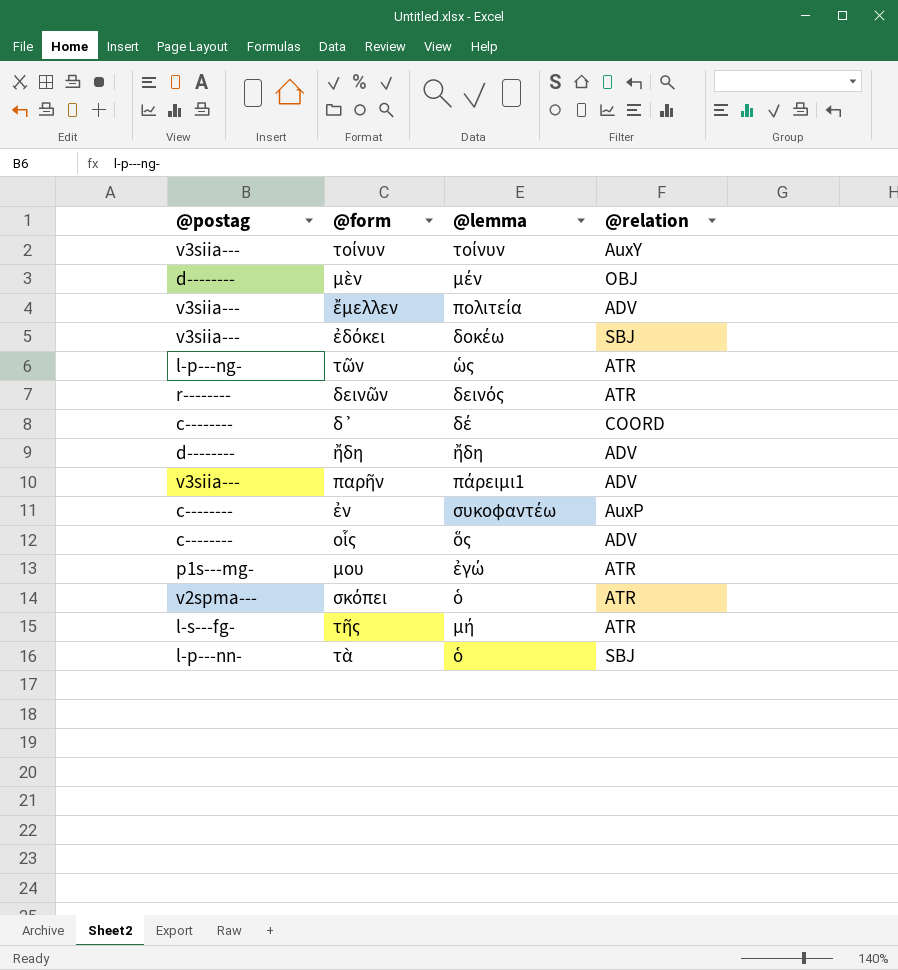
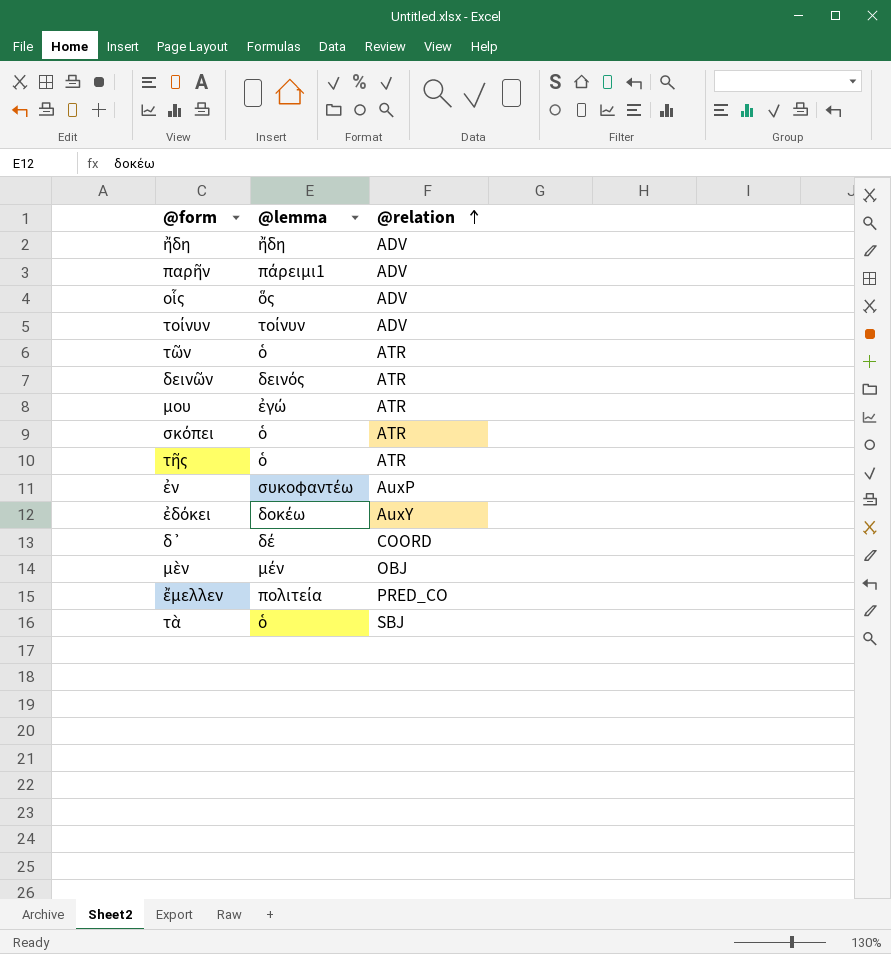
row order: none -> @relation ascending
column @postag | position: 1 -> none
τοίνυν | @relation: AuxY -> ADV
τῶν | @lemma: ὡς -> ὁ
τῆς | @lemma: μή -> ὁ
ἐδόκει | @relation: SBJ -> AuxY
ἔμελλεν | @relation: ADV -> PRED_CO

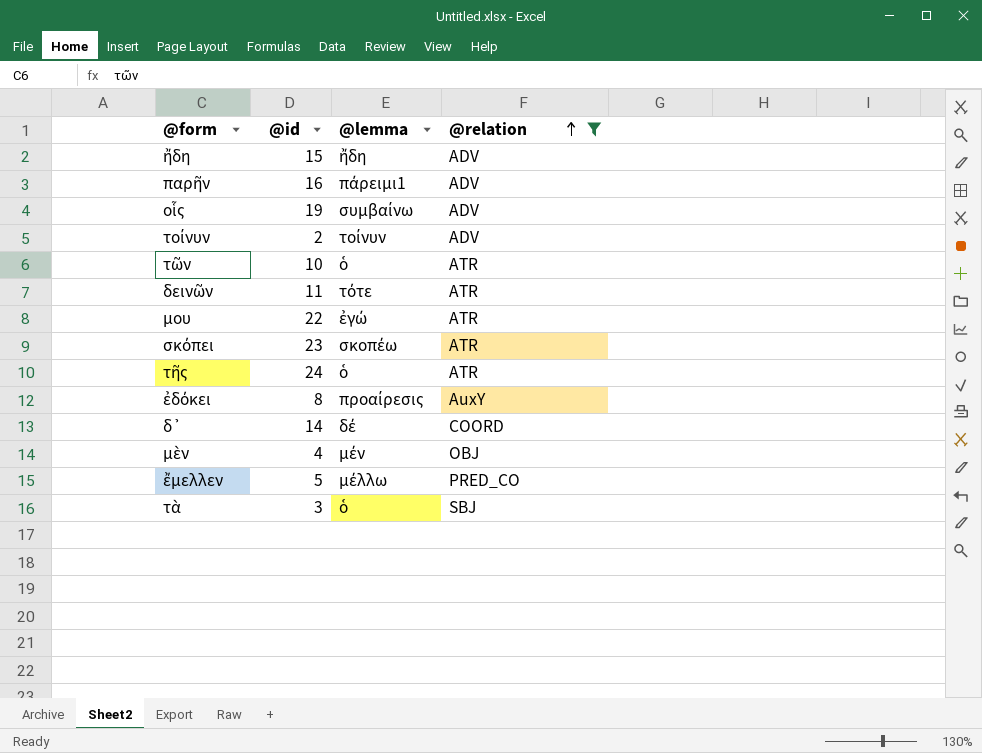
filter: none -> @relation != AuxP
column @id | position: none -> 2
οἷς | @lemma: ὅς -> συμβαίνω
δεινῶν | @lemma: δεινός -> τότε
σκόπει | @lemma: ὁ -> σκοπέω
ἐδόκει | @lemma: δοκέω -> προαίρεσις
ἔμελλεν | @lemma: πολιτεία -> μέλλω

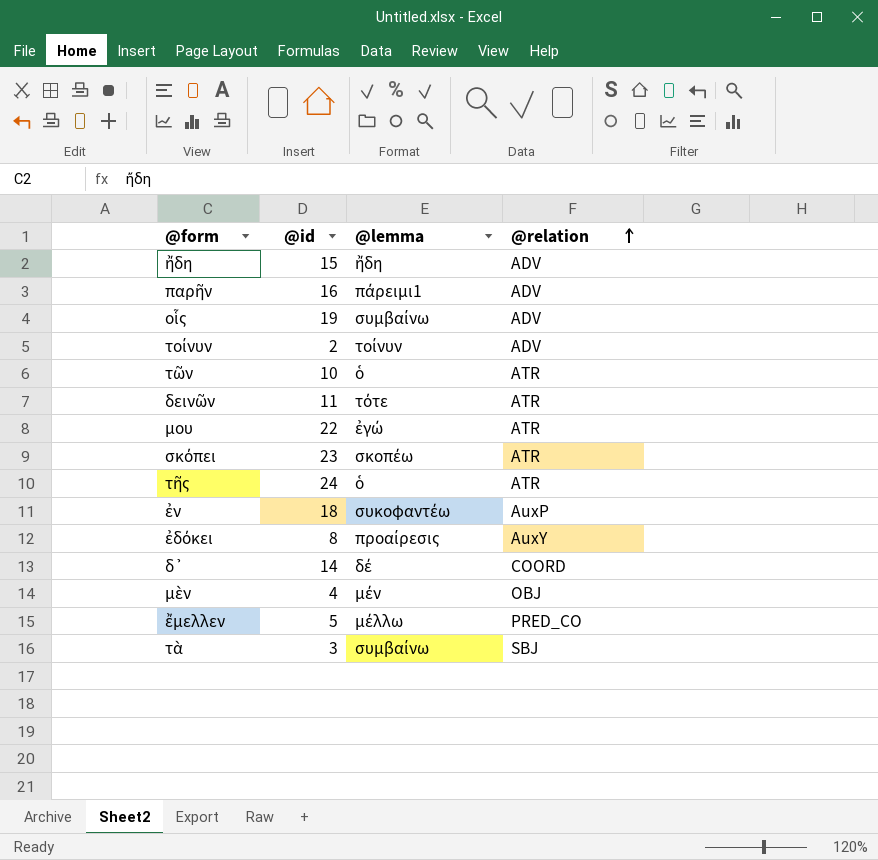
filter: @relation != AuxP -> none
τὰ | @lemma: ὁ -> συμβαίνω

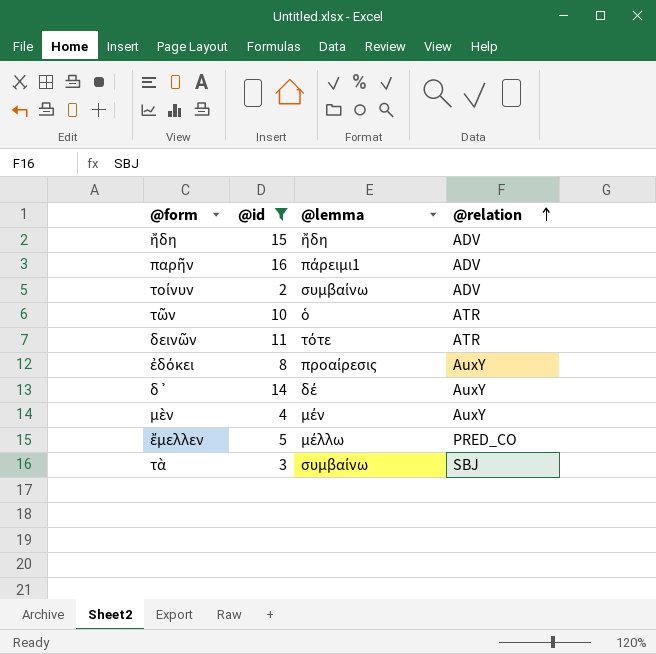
filter: none -> @id <= 16
τοίνυν | @lemma: τοίνυν -> συμβαίνω
δ᾽ | @relation: COORD -> AuxY
μὲν | @relation: OBJ -> AuxY

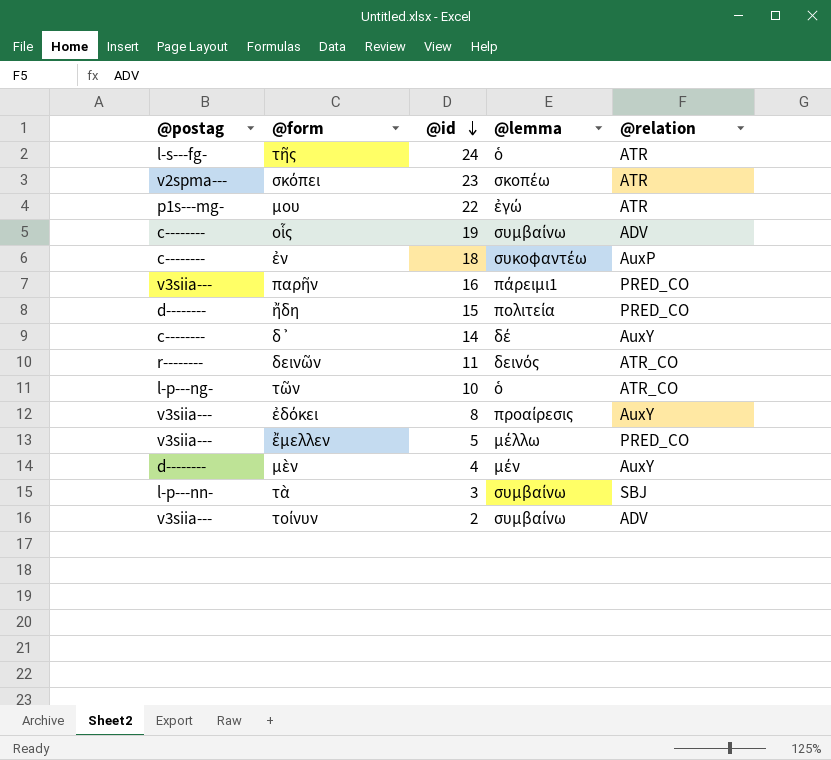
filter: @id <= 16 -> none
row order: @relation ascending -> @id descending
column @postag | position: none -> 1
παρῆν | @relation: ADV -> PRED_CO
ἤδη | @lemma: ἤδη -> πολιτεία
ἤδη | @relation: ADV -> PRED_CO
δεινῶν | @lemma: τότε -> δεινός
δεινῶν | @relation: ATR -> ATR_CO
τῶν | @relation: ATR -> ATR_CO

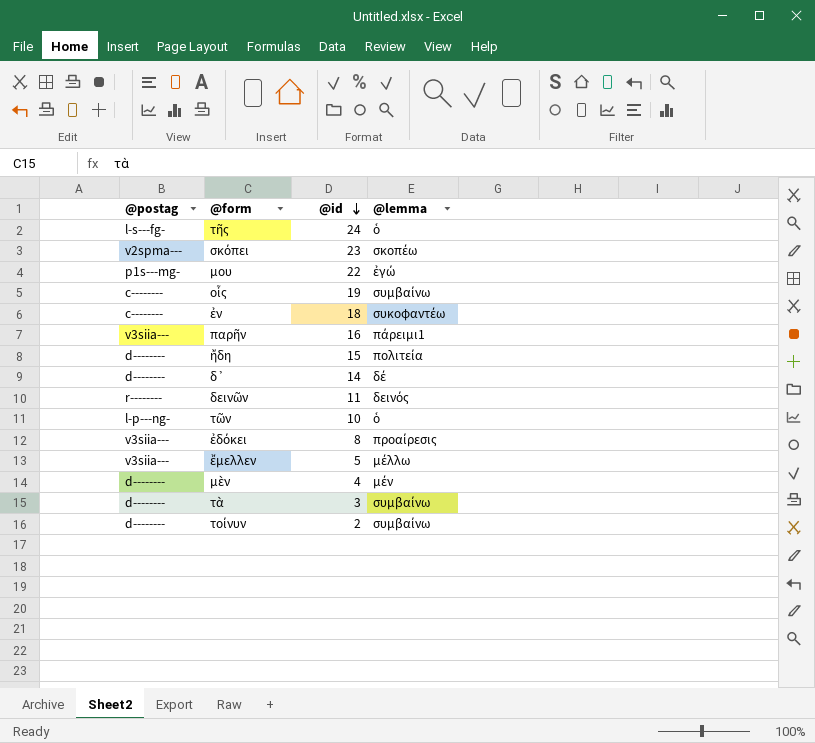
column @relation | position: 5 -> none
δ᾽ | @postag: c-------- -> d--------
τὰ | @postag: l-p---nn- -> d--------
τοίνυν | @postag: v3siia--- -> d--------

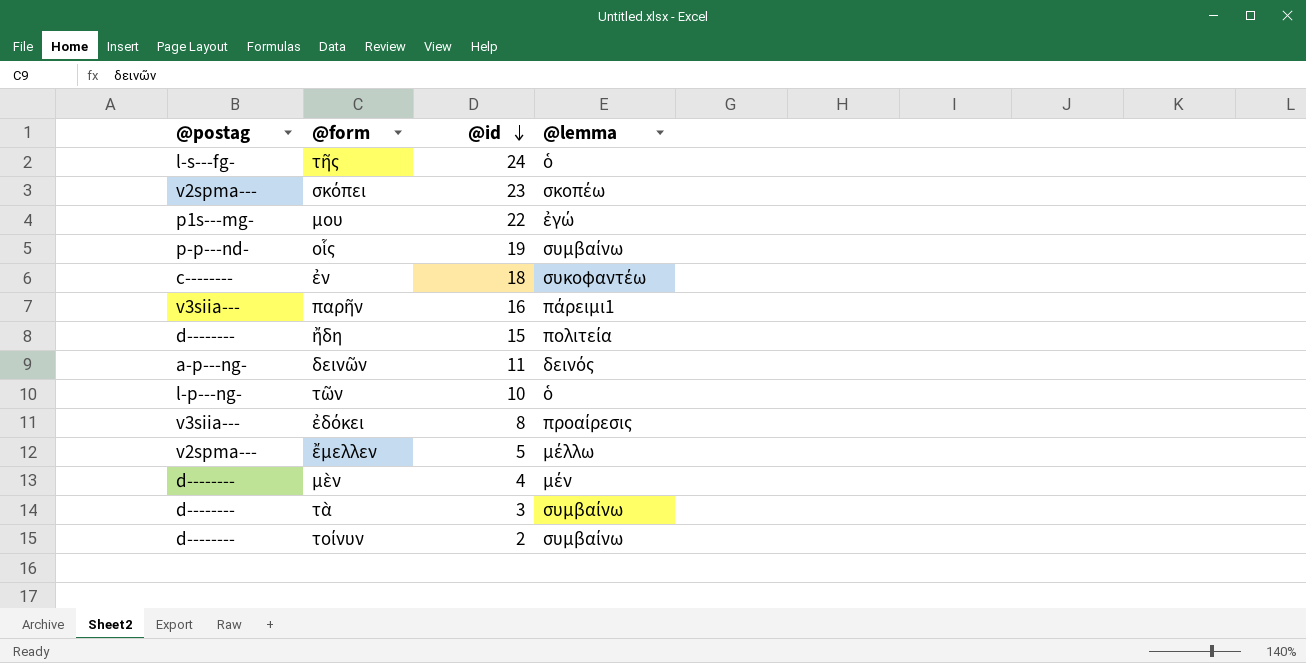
row δ᾽: d-------- | 14 | δέ -> none
οἷς | @postag: c-------- -> p-p---nd-
δεινῶν | @postag: r-------- -> a-p---ng-
ἔμελλεν | @postag: v3siia--- -> v2spma---

